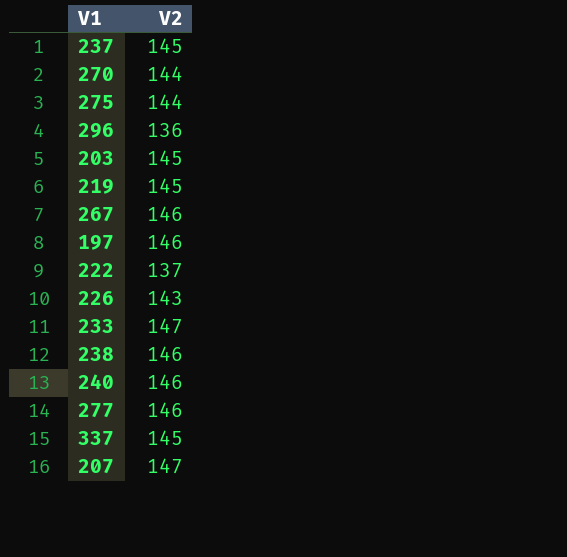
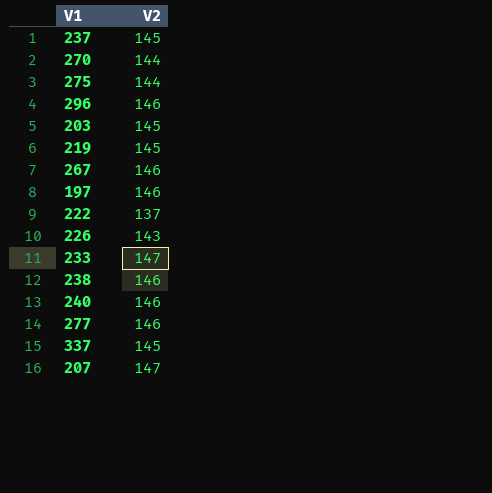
296 | V2: 136 -> 146

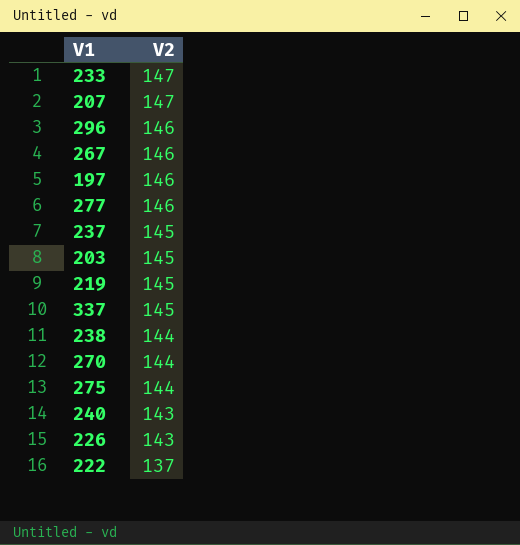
row order: none -> V2 descending
238 | V2: 146 -> 144
240 | V2: 146 -> 143

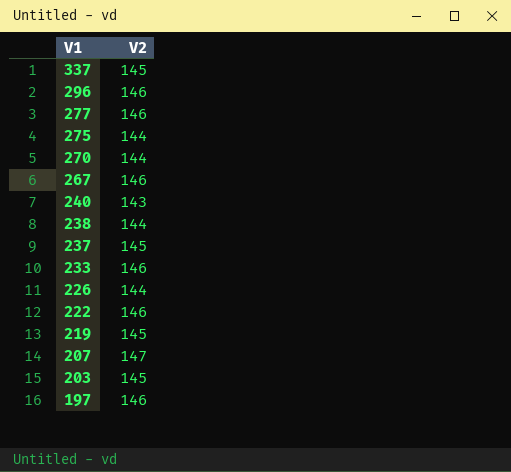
row order: V2 descending -> V1 descending
233 | V2: 147 -> 146
226 | V2: 143 -> 144
222 | V2: 137 -> 146

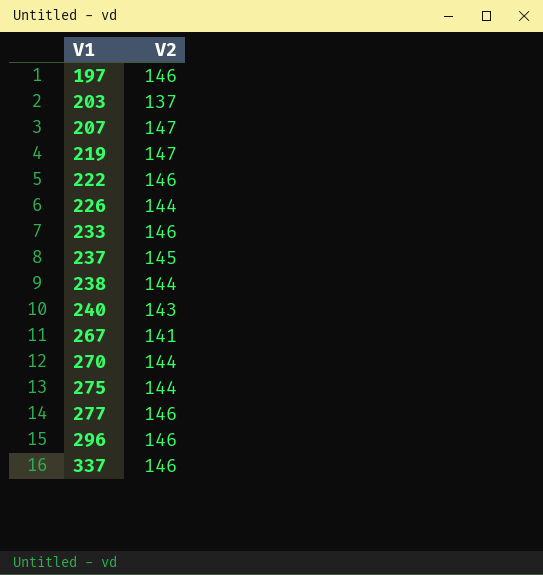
row order: V1 descending -> V1 ascending
203 | V2: 145 -> 137
219 | V2: 145 -> 147
267 | V2: 146 -> 141
337 | V2: 145 -> 146

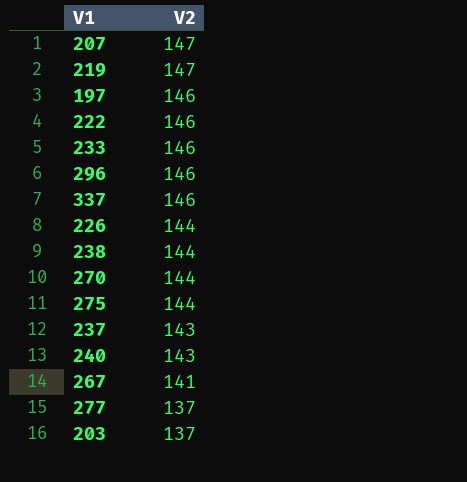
row order: V1 ascending -> V2 descending
237 | V2: 145 -> 143
277 | V2: 146 -> 137

